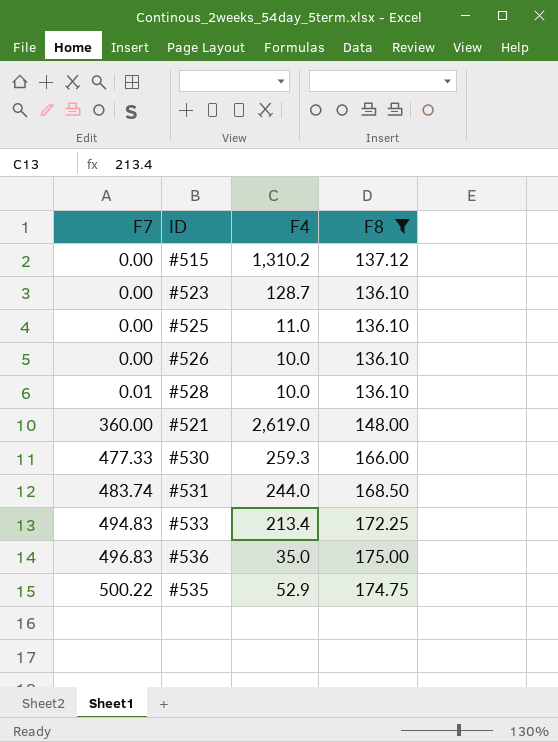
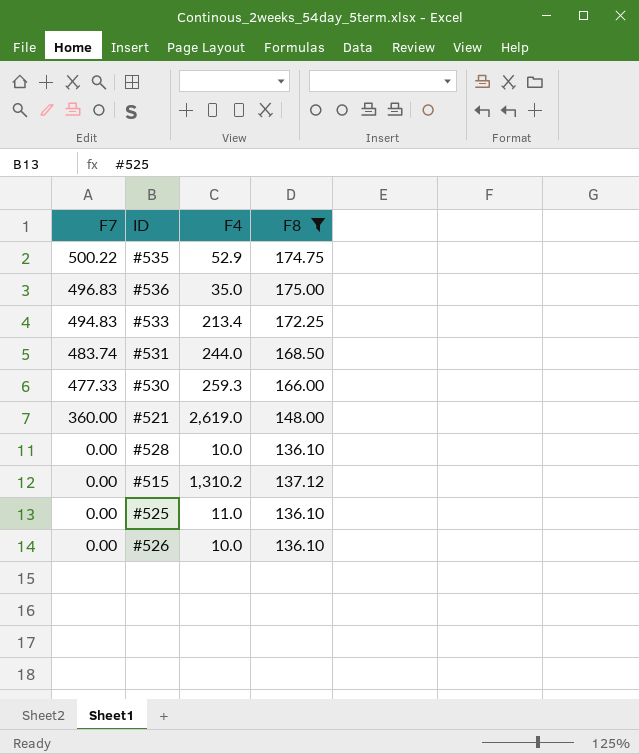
row order: F7 ascending -> F7 descending
row #523: 0.00 | 128.7 | 136.10 -> none
#528 | F7: 0.01 -> 0.00

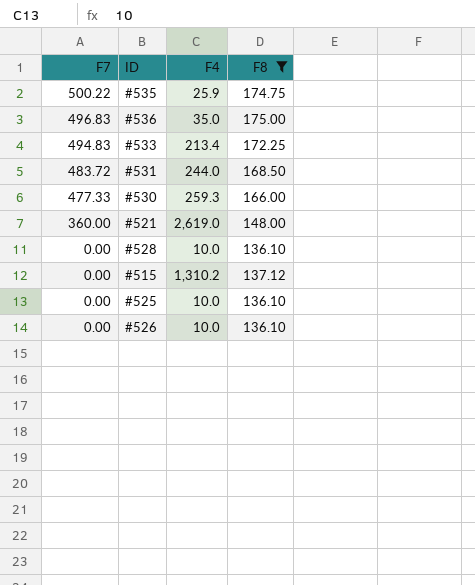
#535 | F4: 52.9 -> 25.9
#531 | F7: 483.74 -> 483.72
#525 | F4: 11.0 -> 10.0

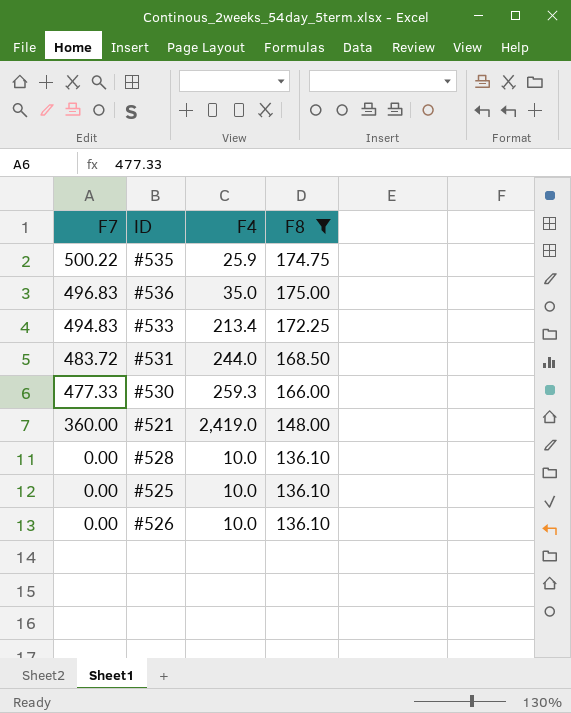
row #515: 0.00 | 1,310.2 | 137.12 -> none
#521 | F4: 2,619.0 -> 2,419.0

